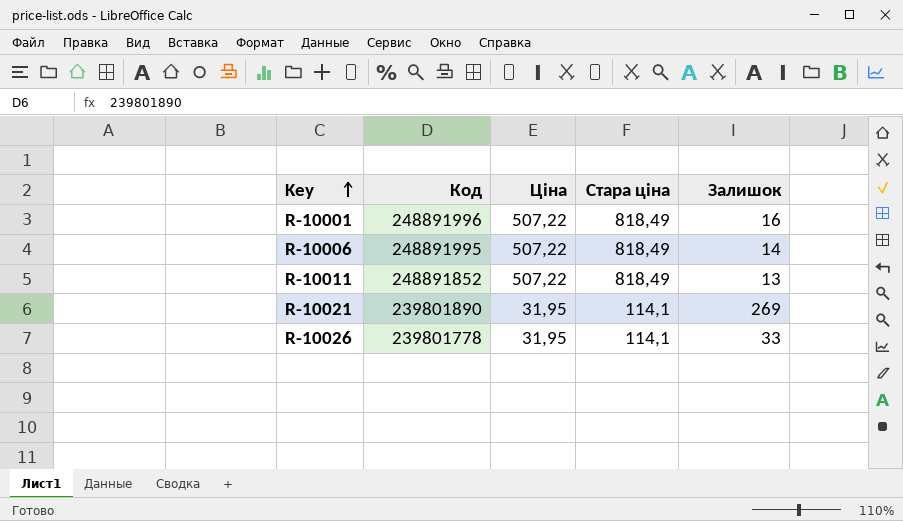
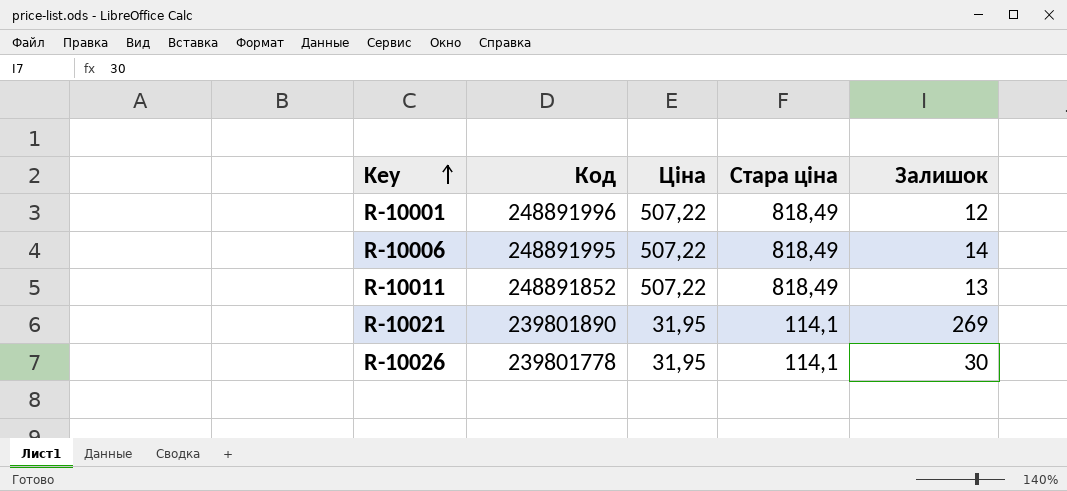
R-10001 | Залишок: 16 -> 12
R-10026 | Залишок: 33 -> 30

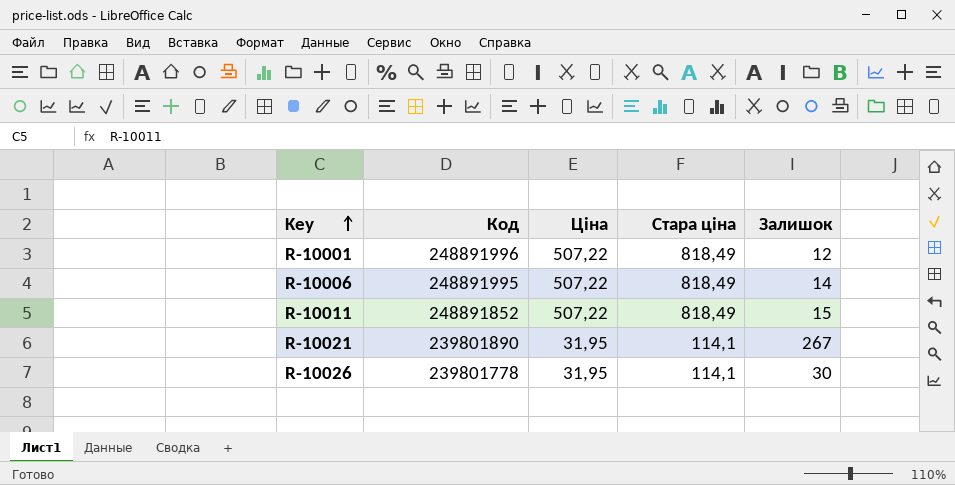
R-10011 | Залишок: 13 -> 15
R-10021 | Залишок: 269 -> 267

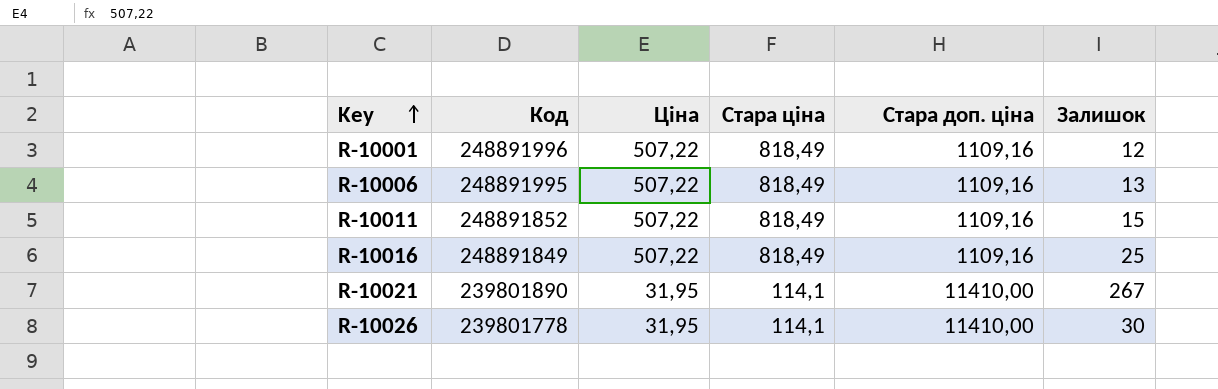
column Стара доп. ціна | position: none -> 5
R-10006 | Залишок: 14 -> 13
row R-10016: none -> 248891849 | 507,22 | 818,49 | 1109,16 | 25

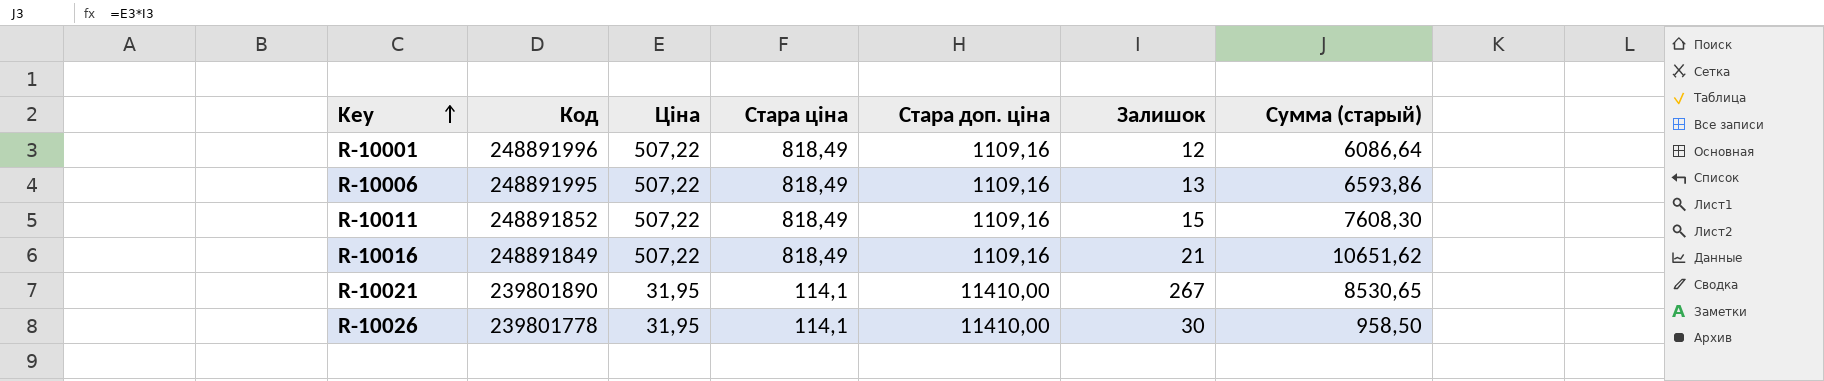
column Сумма (старый) | formula: none -> [Ціна] * [Залишок]
R-10016 | Залишок: 25 -> 21

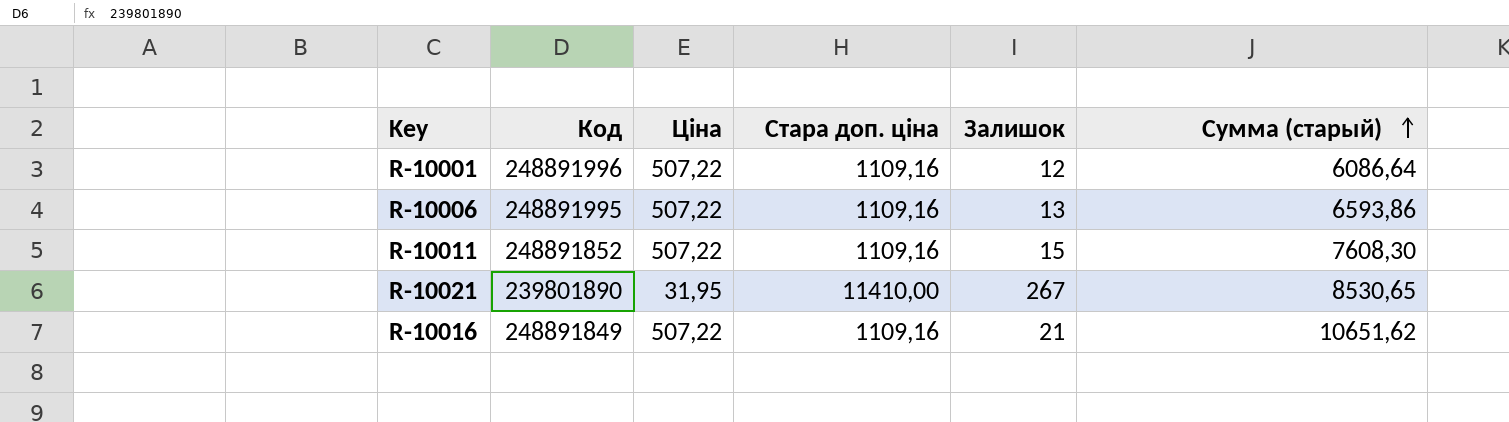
row order: Key ascending -> Сумма (старый) ascending
column Стара ціна | position: 4 -> none
row R-10026: 239801778 | 31,95 | 114,1 | 11410,00 | 30 | 958,50 -> none

